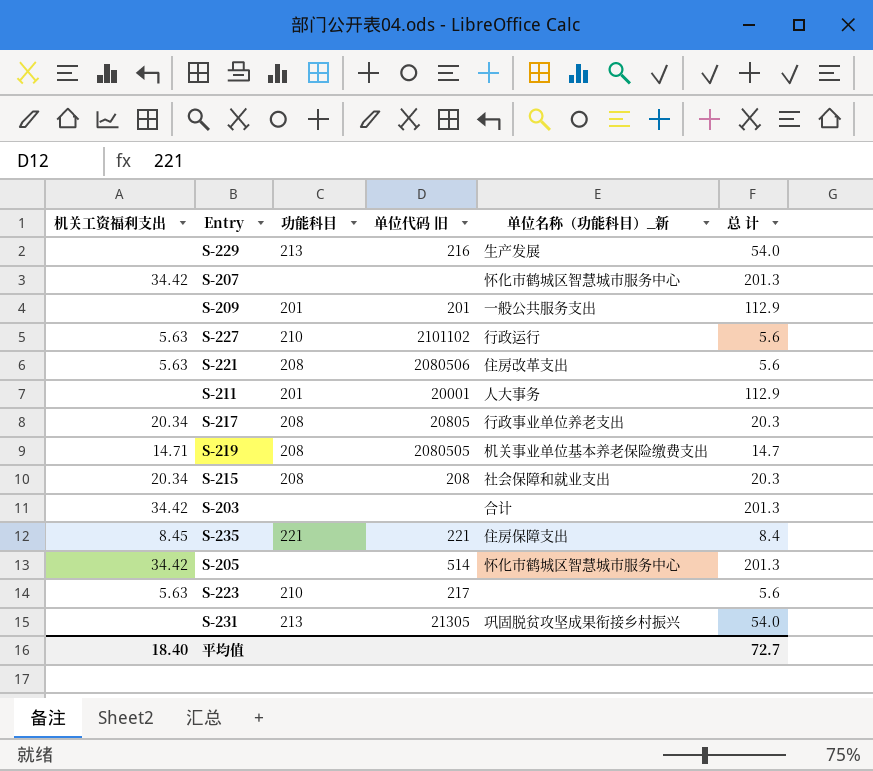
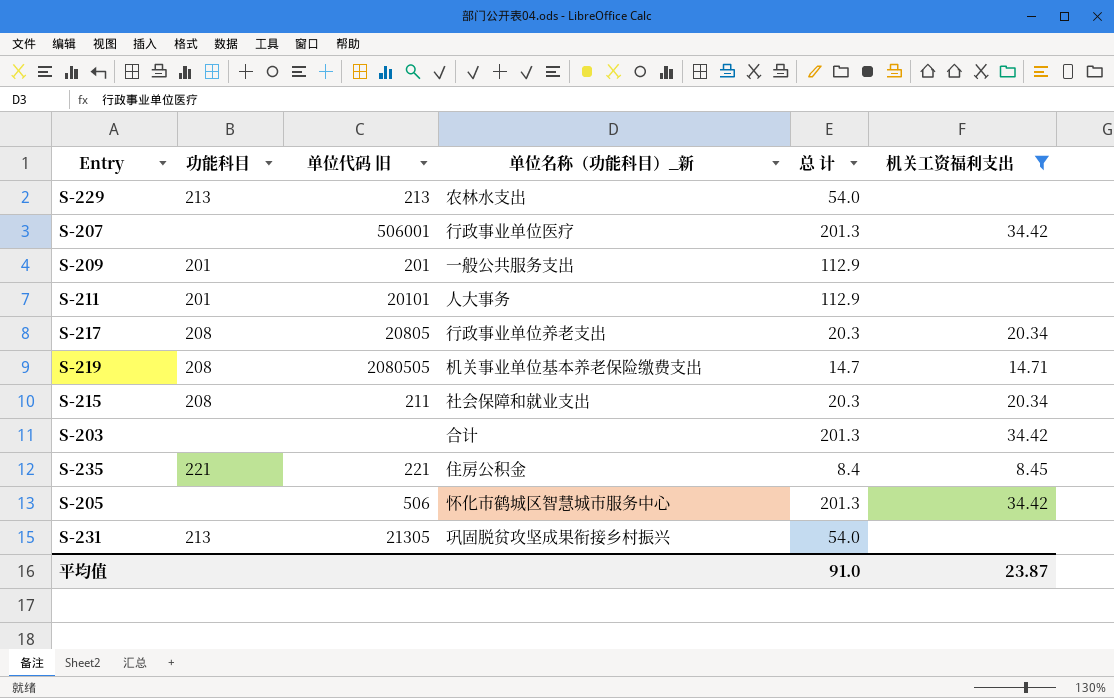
filter: none -> 机关工资福利支出 != 5.63
column 机关工资福利支出 | position: 1 -> 6
S-229 | 单位代码 旧: 216 -> 213
S-229 | 单位名称（功能科目）_新: 生产发展 -> 农林水支出
S-207 | 单位代码 旧: none -> 506001
S-207 | 单位名称（功能科目）_新: 怀化市鹤城区智慧城市服务中心 -> 行政事业单位医疗
S-211 | 单位代码 旧: 20001 -> 20101
S-215 | 单位代码 旧: 208 -> 211
S-235 | 单位名称（功能科目）_新: 住房保障支出 -> 住房公积金
S-205 | 单位代码 旧: 514 -> 506
平均值 | 总 计: 72.7 -> 91.0
平均值 | 机关工资福利支出: 18.40 -> 23.87

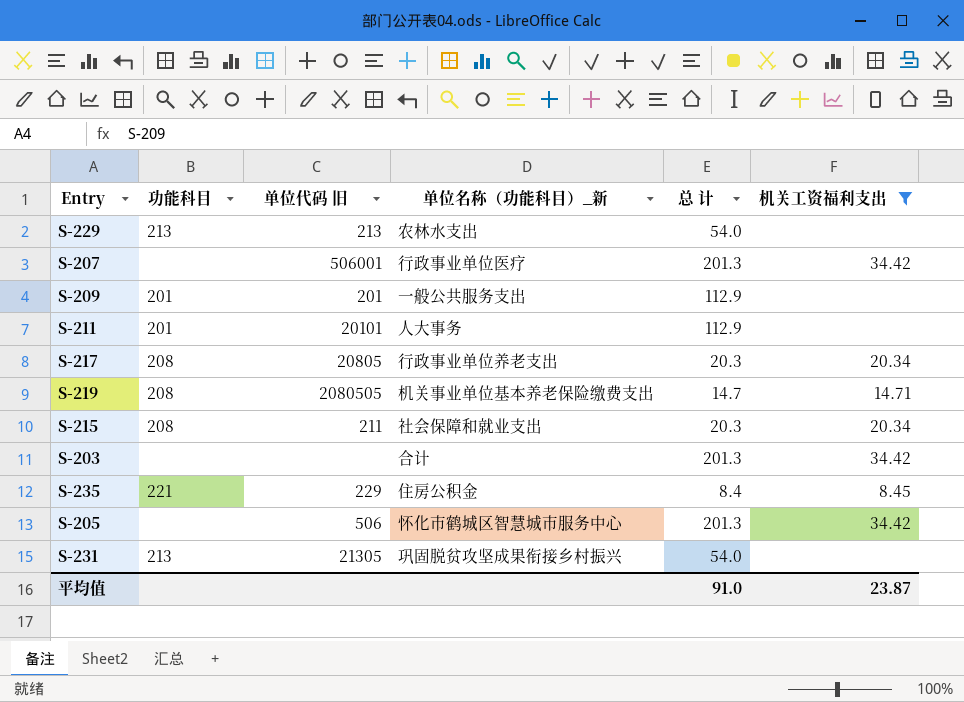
S-235 | 单位代码 旧: 221 -> 229

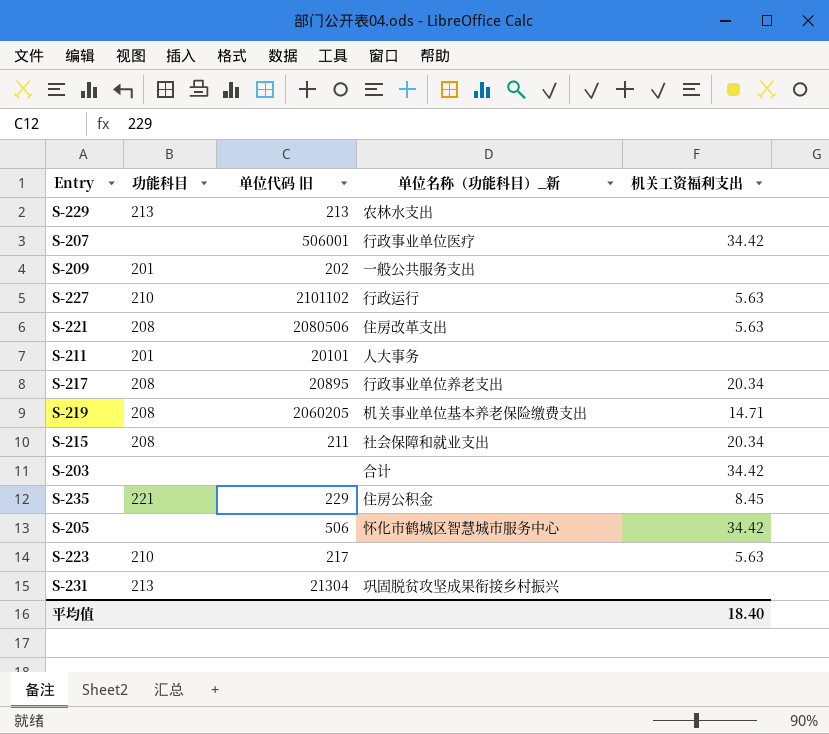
filter: 机关工资福利支出 != 5.63 -> none
column 总 计 | position: 5 -> none
S-209 | 单位代码 旧: 201 -> 202
S-217 | 单位代码 旧: 20805 -> 20895
S-219 | 单位代码 旧: 2080505 -> 2060205
S-231 | 单位代码 旧: 21305 -> 21304
平均值 | 机关工资福利支出: 23.87 -> 18.40

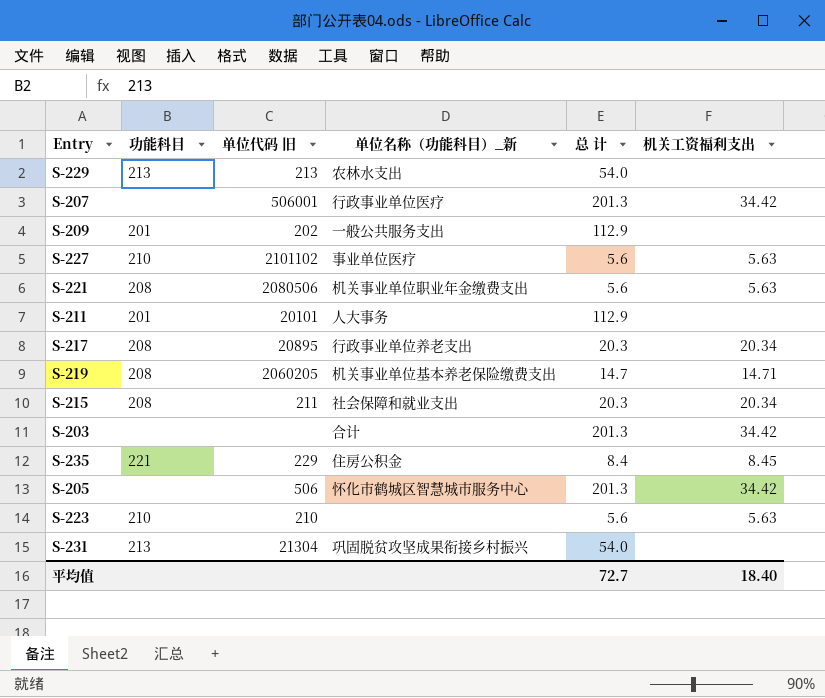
column 总 计 | position: none -> 5
S-227 | 单位名称（功能科目）_新: 行政运行 -> 事业单位医疗
S-221 | 单位名称（功能科目）_新: 住房改革支出 -> 机关事业单位职业年金缴费支出
S-223 | 单位代码 旧: 217 -> 210

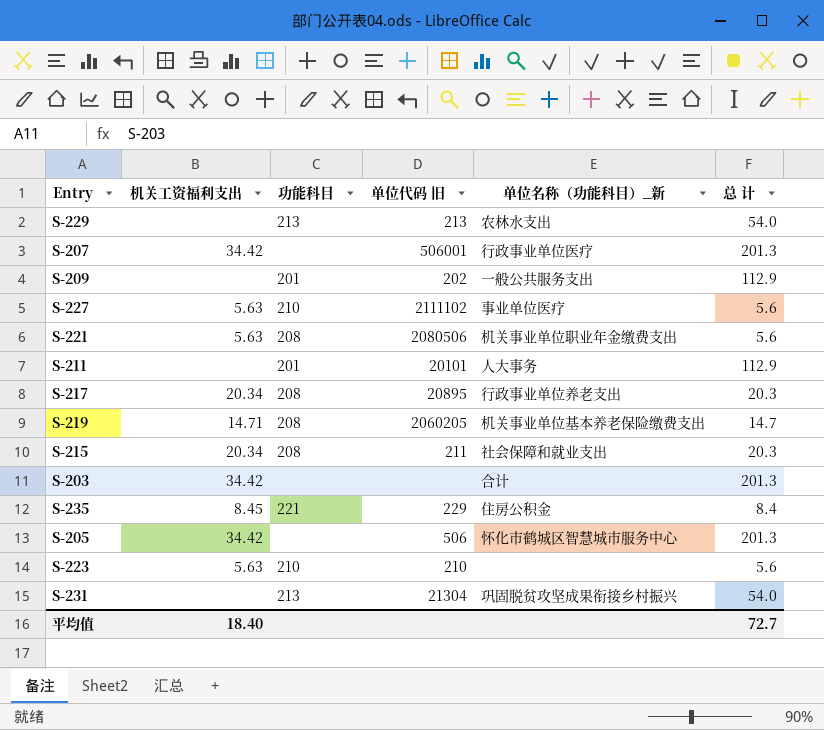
column 机关工资福利支出 | position: 6 -> 2
S-227 | 单位代码 旧: 2101102 -> 2111102

